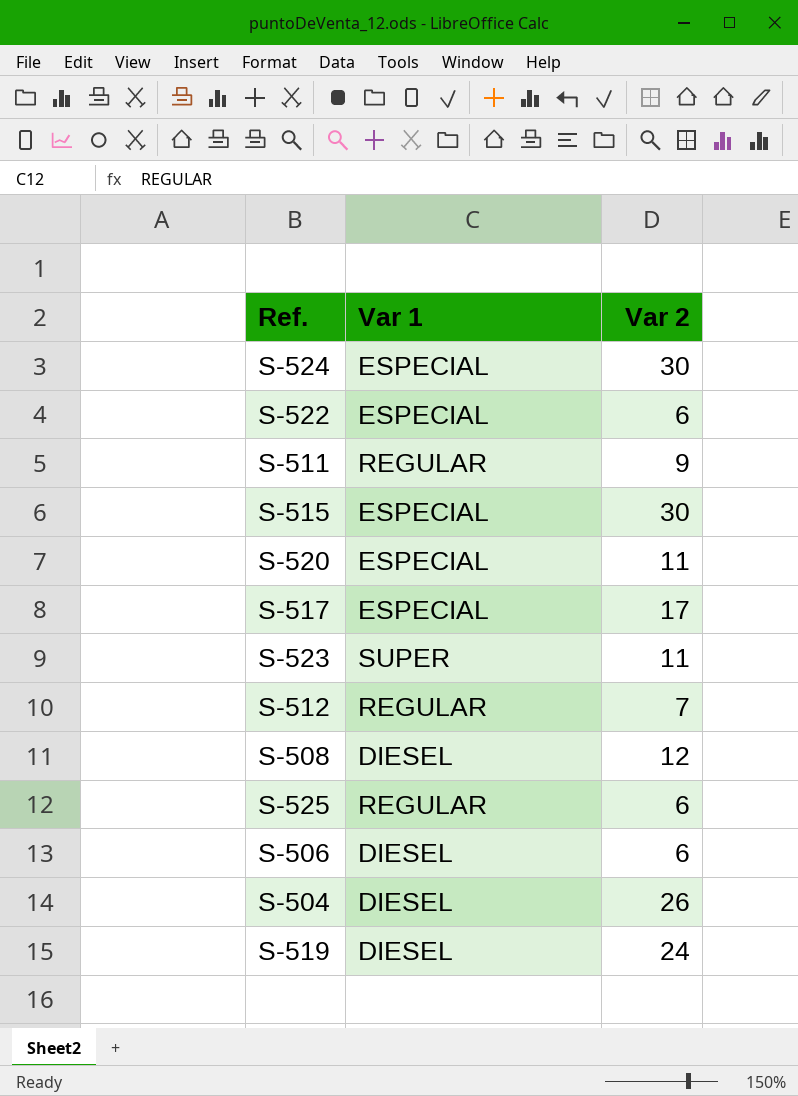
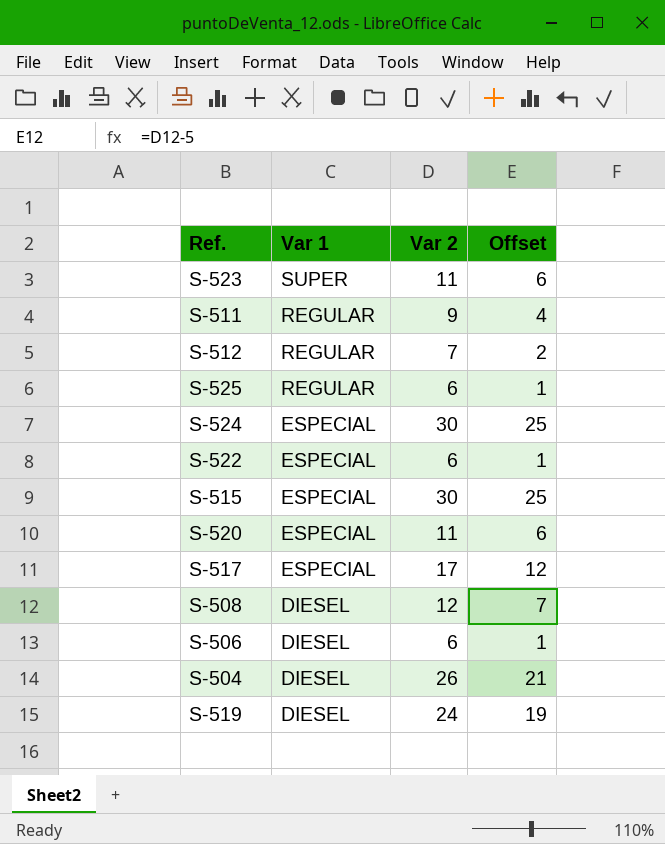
row order: none -> Var 1 descending
column Offset | formula: none -> [Var 2] - 5

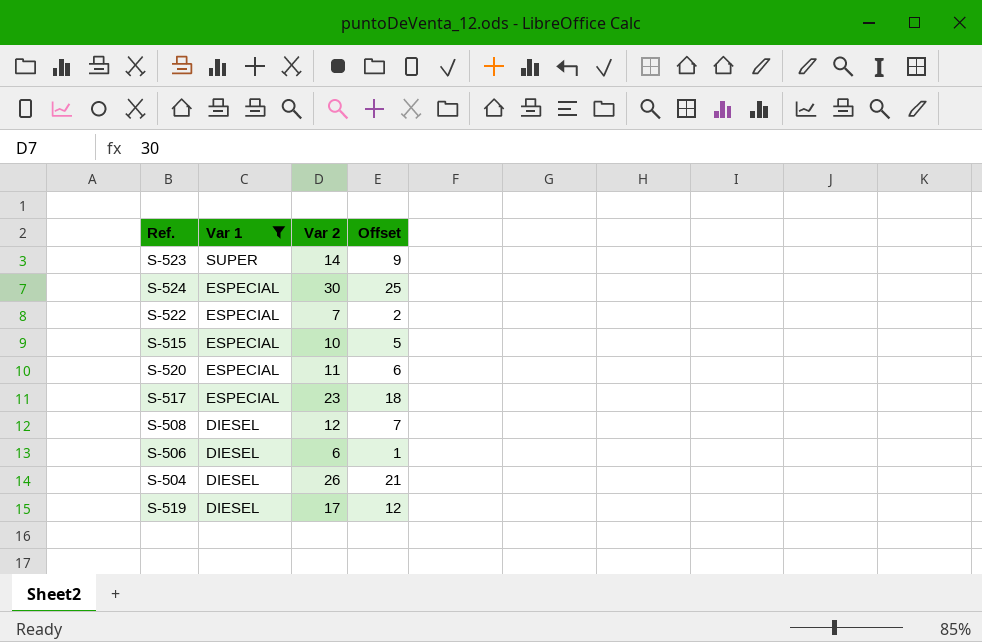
filter: none -> Var 1 != REGULAR
S-523 | Var 2: 11 -> 14
S-523 | Offset: 6 -> 9
S-522 | Var 2: 6 -> 7
S-522 | Offset: 1 -> 2
S-515 | Var 2: 30 -> 10
S-515 | Offset: 25 -> 5
S-517 | Var 2: 17 -> 23
S-517 | Offset: 12 -> 18
S-519 | Var 2: 24 -> 17
S-519 | Offset: 19 -> 12

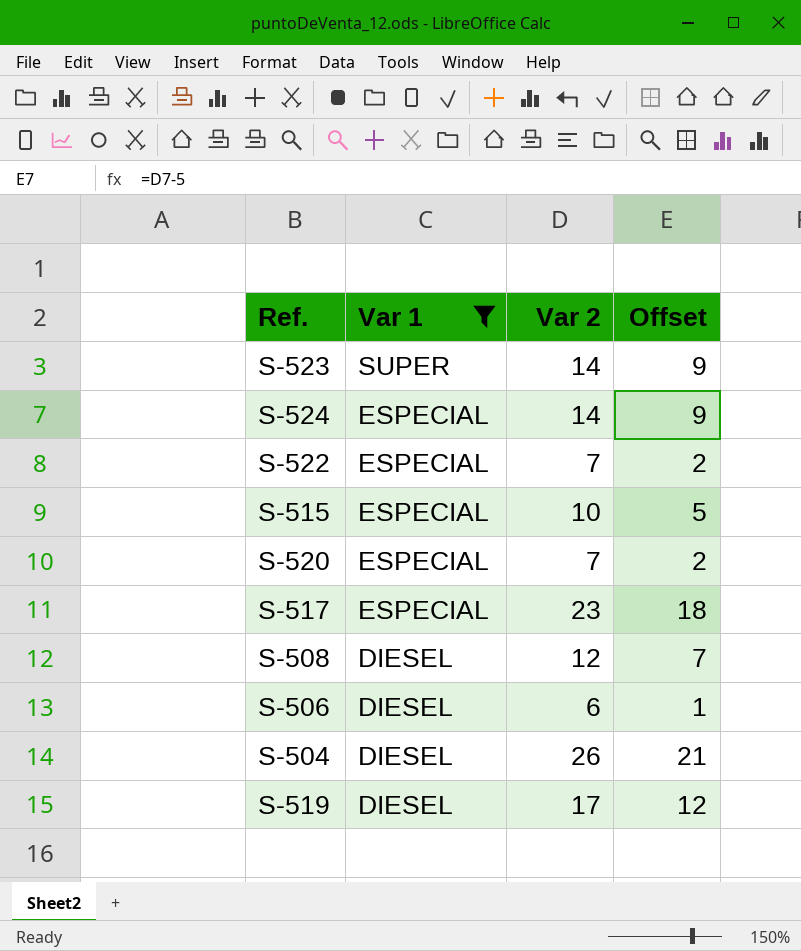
S-524 | Var 2: 30 -> 14
S-524 | Offset: 25 -> 9
S-520 | Var 2: 11 -> 7
S-520 | Offset: 6 -> 2

